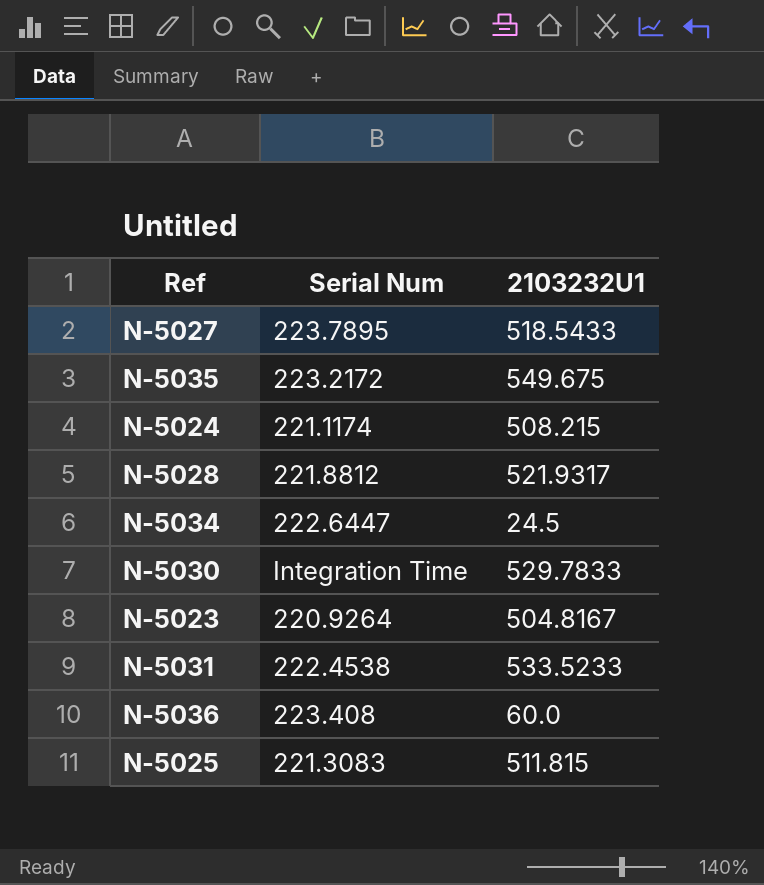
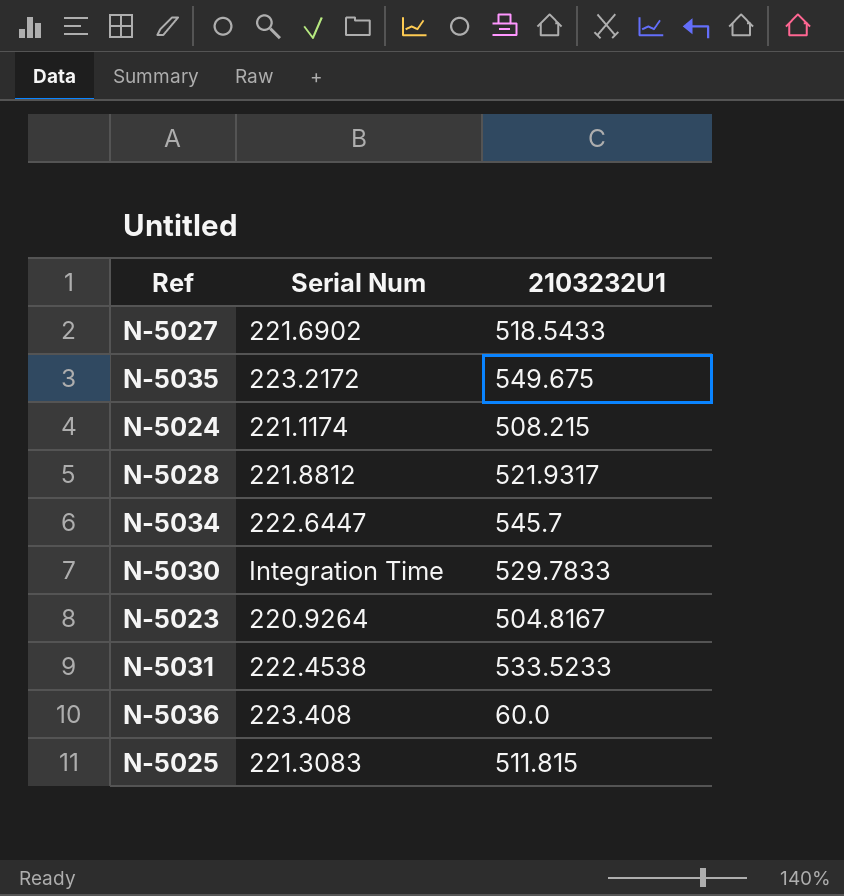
N-5027 | Serial Num: 223.7895 -> 221.6902
N-5034 | 2103232U1: 24.5 -> 545.7

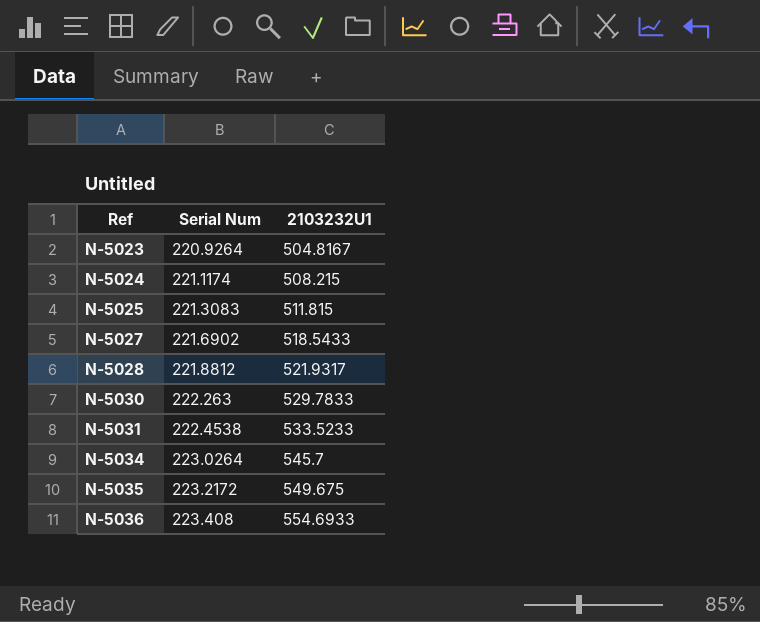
row order: none -> Ref ascending
N-5030 | Serial Num: Integration Time -> 222.263
N-5034 | Serial Num: 222.6447 -> 223.0264
N-5036 | 2103232U1: 60.0 -> 554.6933

